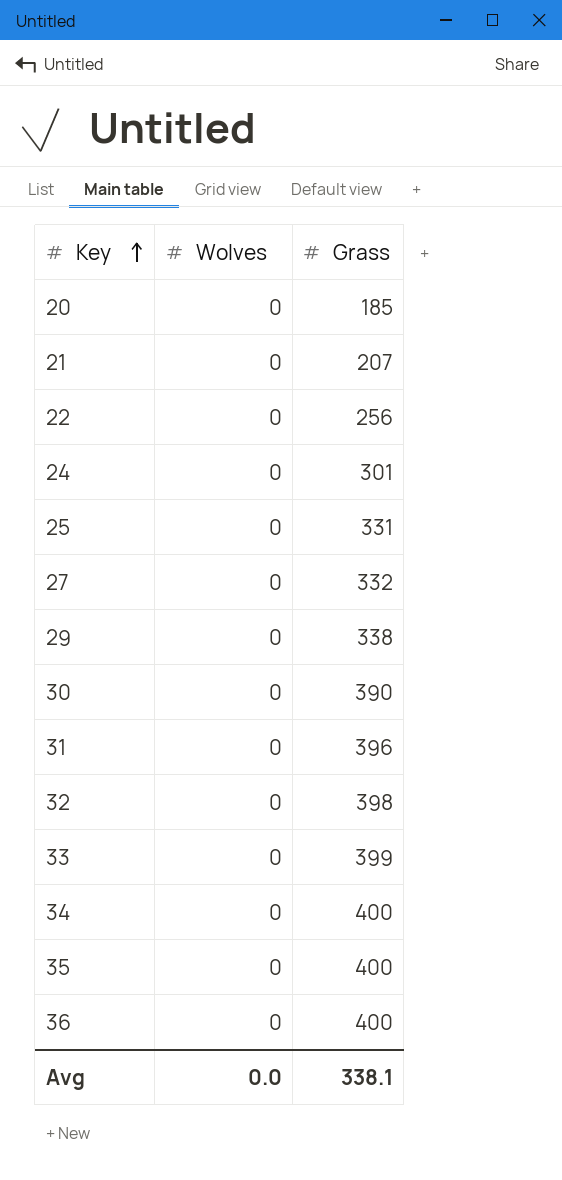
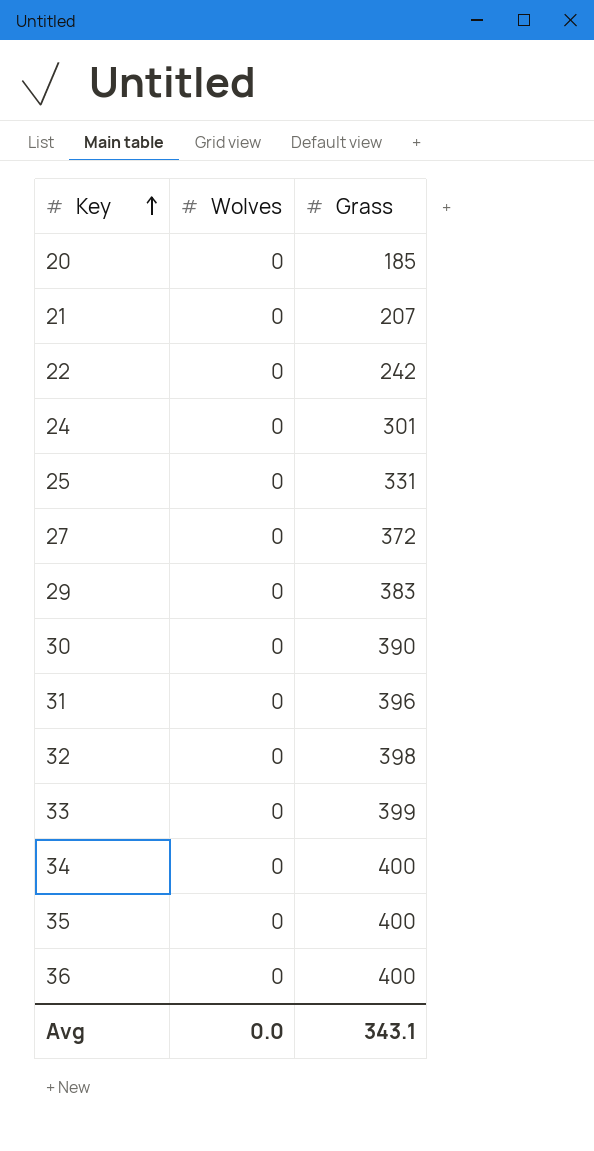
22 | Grass: 256 -> 242
27 | Grass: 332 -> 372
29 | Grass: 338 -> 383
Avg | Grass: 338.1 -> 343.1

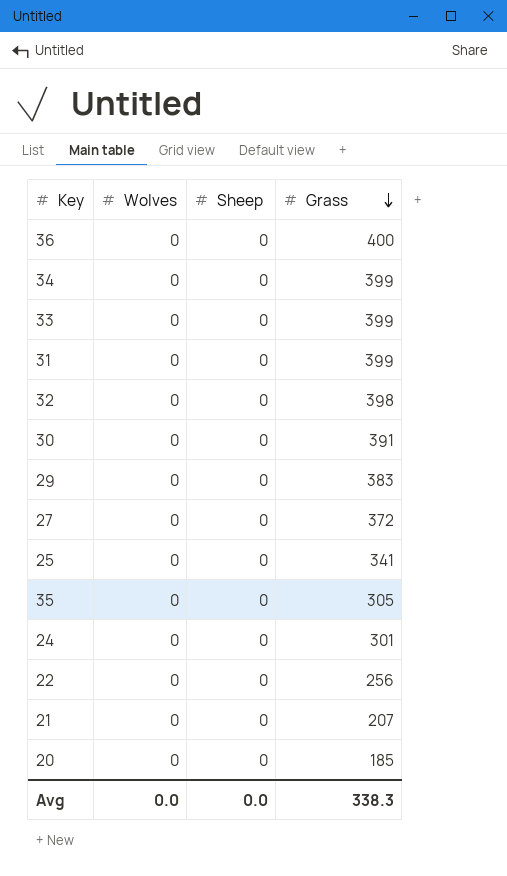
row order: Key ascending -> Grass descending
column Sheep | position: none -> 3
34 | Grass: 400 -> 399
31 | Grass: 396 -> 399
30 | Grass: 390 -> 391
25 | Grass: 331 -> 341
35 | Grass: 400 -> 305
22 | Grass: 242 -> 256
Avg | Grass: 343.1 -> 338.3

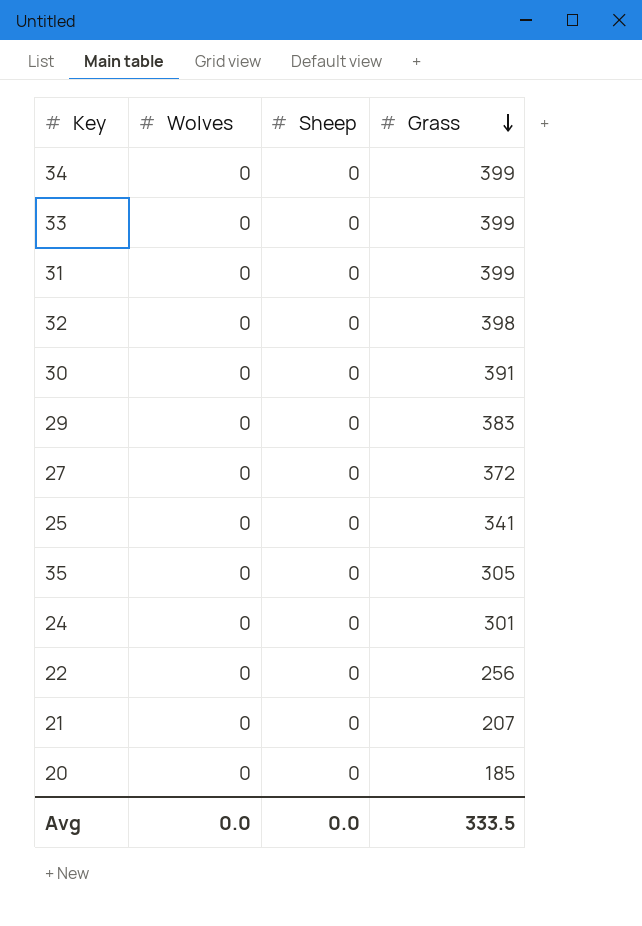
row 36: 0 | 0 | 400 -> none
Avg | Grass: 338.3 -> 333.5

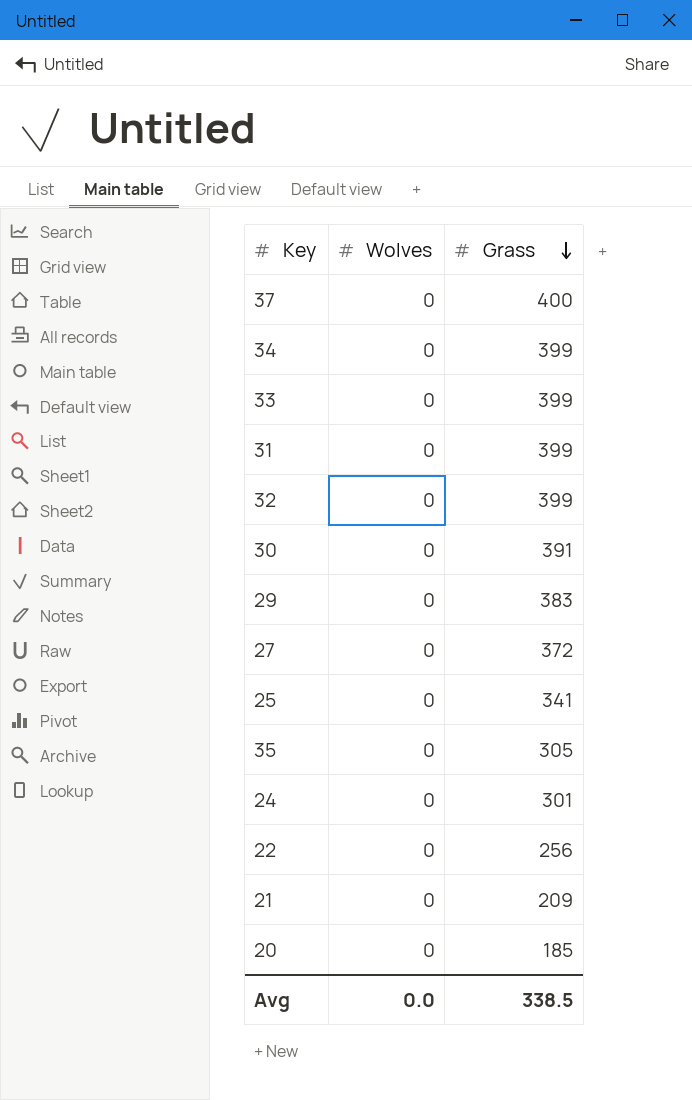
column Sheep | position: 3 -> none
row 37: none -> 0 | 400
32 | Grass: 398 -> 399
21 | Grass: 207 -> 209
Avg | Grass: 333.5 -> 338.5

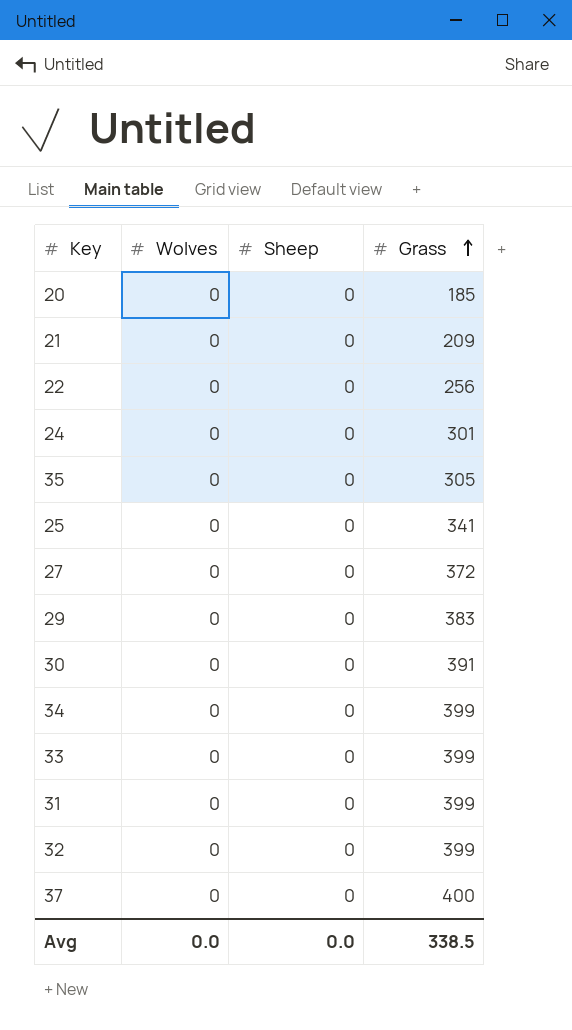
row order: Grass descending -> Grass ascending
column Sheep | position: none -> 3

